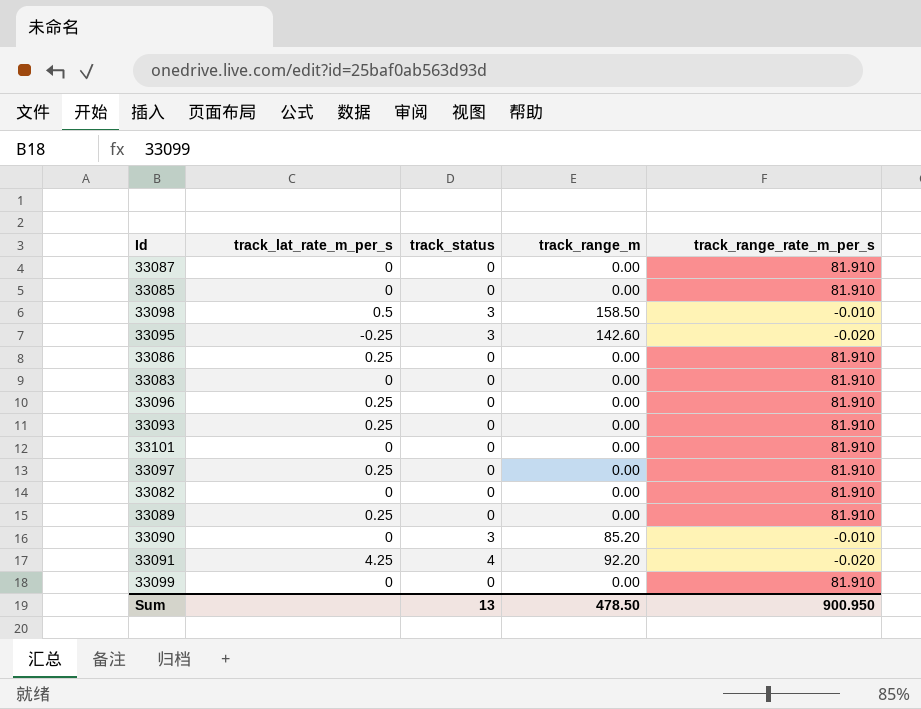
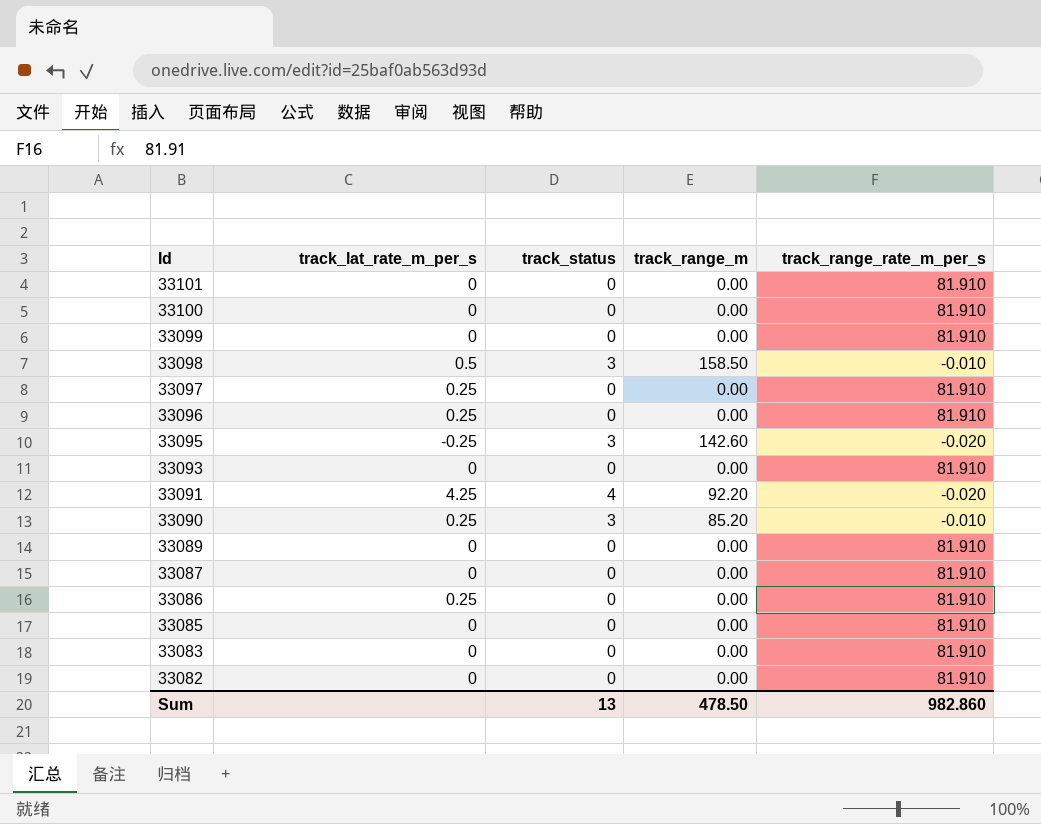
row order: none -> Id descending
row 33100: none -> 0 | 0 | 0.00 | 81.910
33093 | track_lat_rate_m_per_s: 0.25 -> 0
33090 | track_lat_rate_m_per_s: 0 -> 0.25
33089 | track_lat_rate_m_per_s: 0.25 -> 0
Sum | track_range_rate_m_per_s: 900.950 -> 982.860

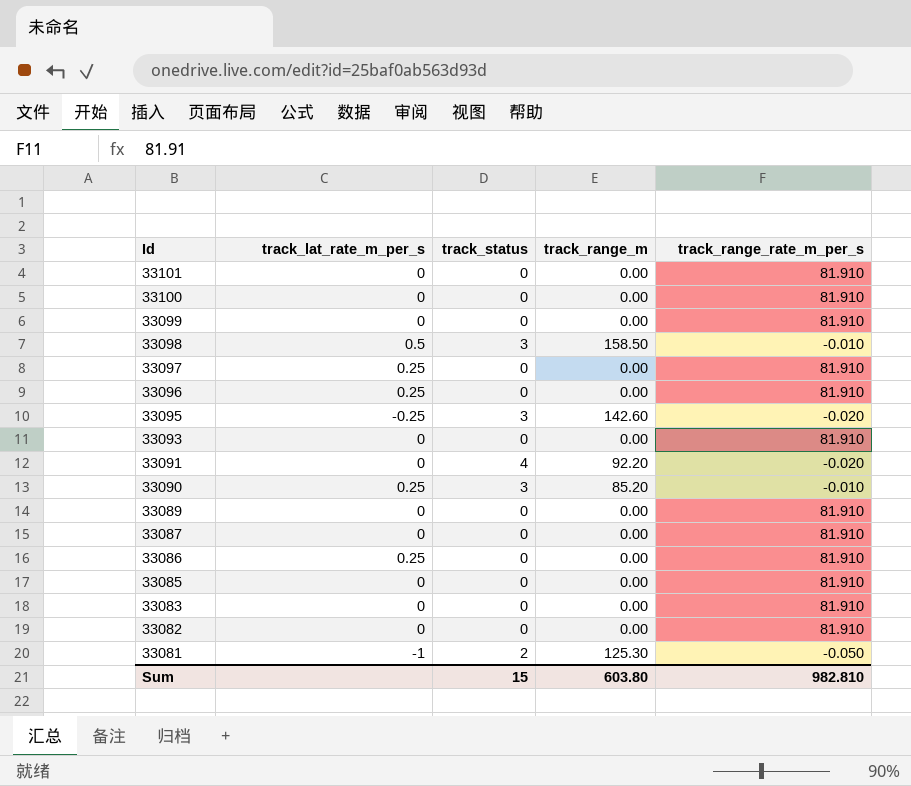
33091 | track_lat_rate_m_per_s: 4.25 -> 0
row 33081: none -> -1 | 2 | 125.30 | -0.050
Sum | track_status: 13 -> 15
Sum | track_range_m: 478.50 -> 603.80
Sum | track_range_rate_m_per_s: 982.860 -> 982.810

